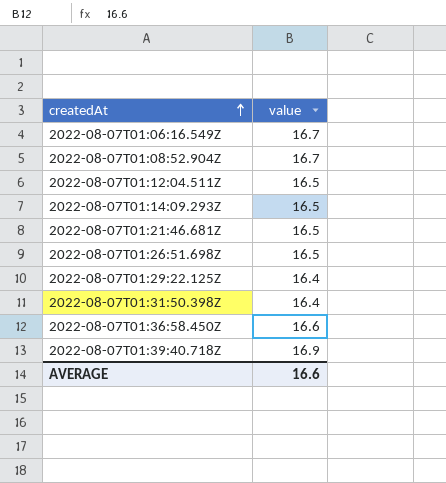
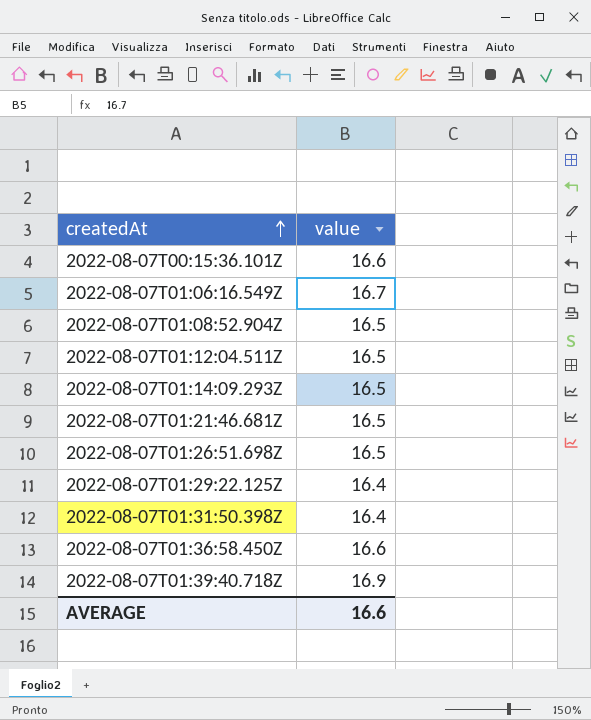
row 2022-08-07T00:15:36.101Z: none -> 16.6
2022-08-07T01:08:52.904Z | value: 16.7 -> 16.5

